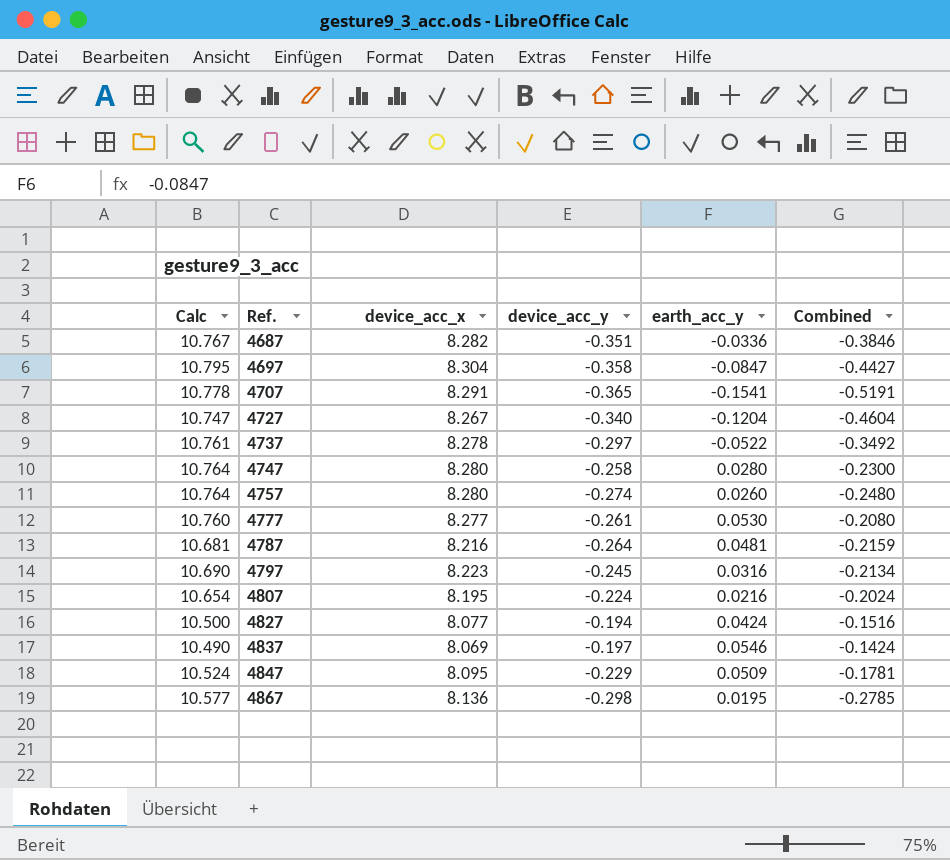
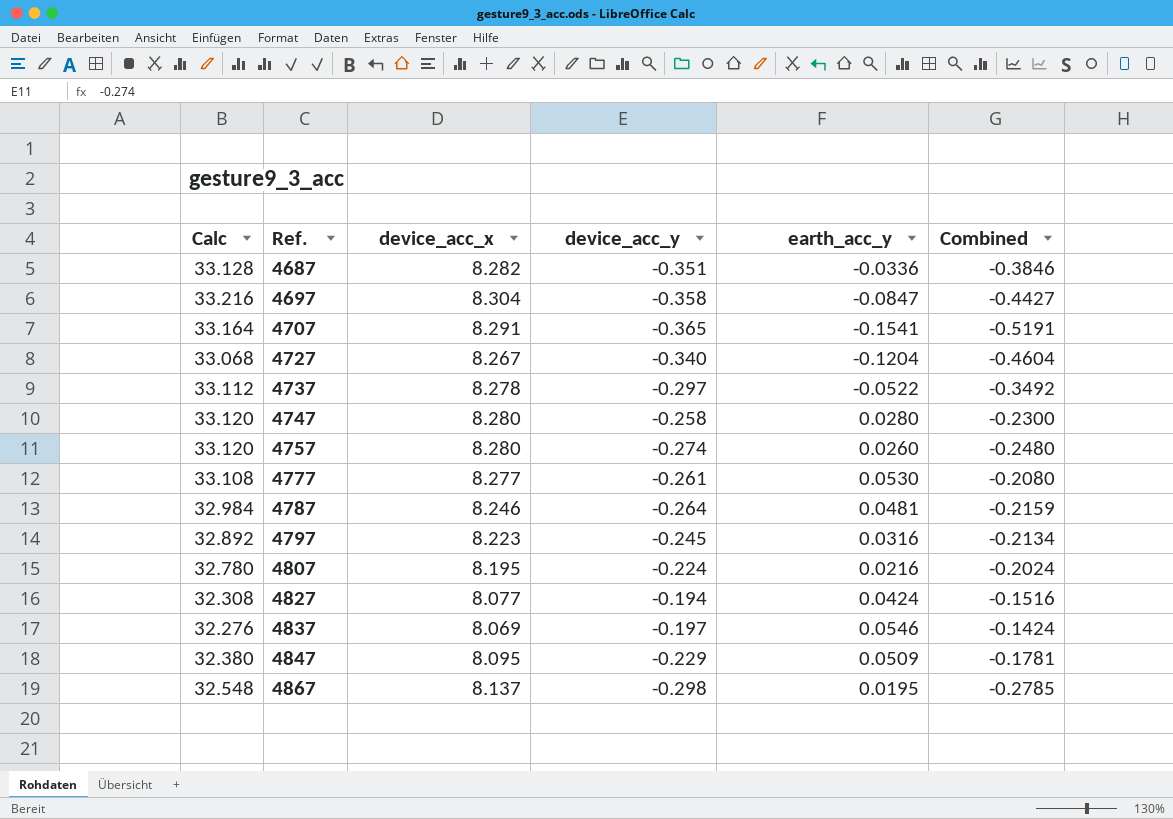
column Calc | formula: [device_acc_x] * 1.3 -> [device_acc_x] * 4
4787 | device_acc_x: 8.216 -> 8.246
4867 | device_acc_x: 8.136 -> 8.137

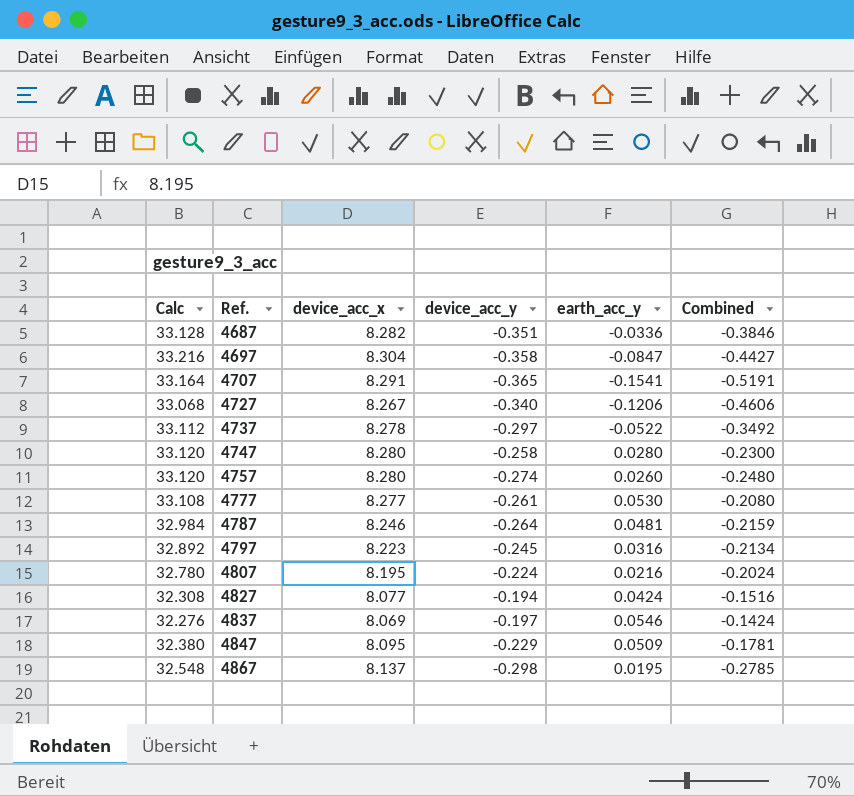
4727 | earth_acc_y: -0.1204 -> -0.1206
4727 | Combined: -0.4604 -> -0.4606

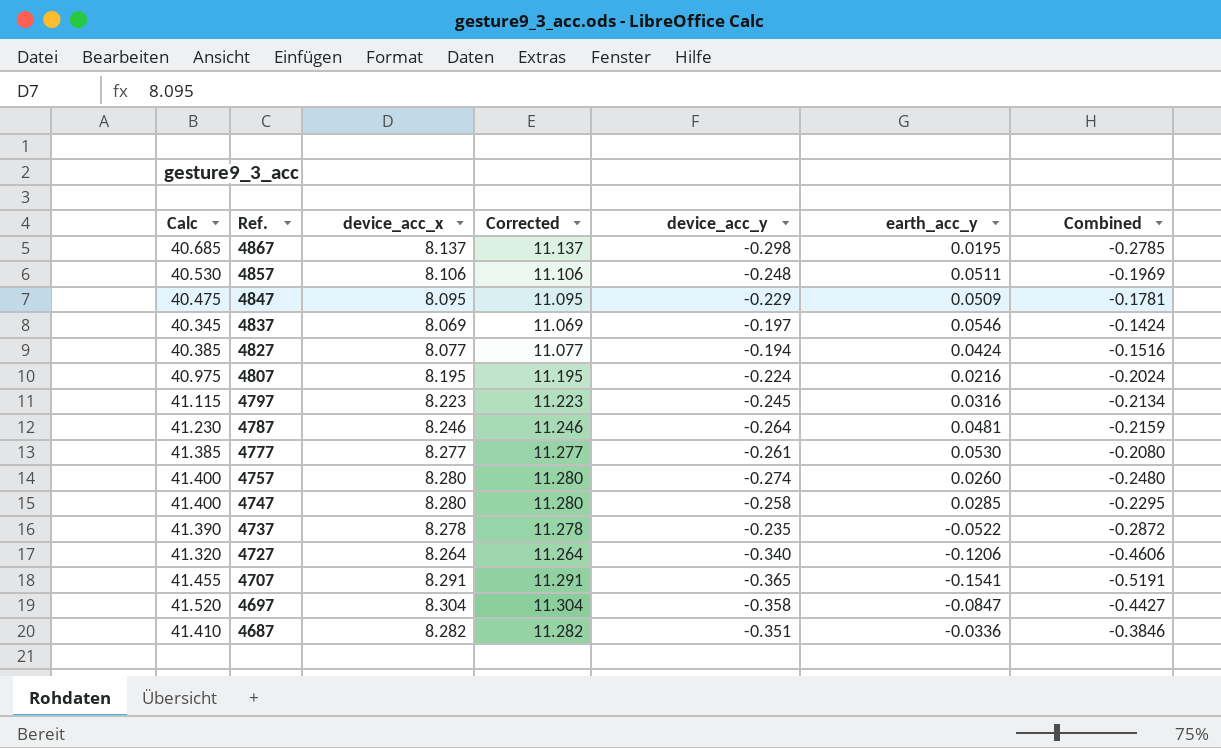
row order: Ref. ascending -> Ref. descending
column Calc | formula: [device_acc_x] * 4 -> [device_acc_x] * 5
column Corrected | formula: none -> [device_acc_x] + 3
row 4857: none -> 40.530 | 8.106 | 11.106 | -0.248 | 0.0511 | -0.1969
4747 | earth_acc_y: 0.0280 -> 0.0285
4747 | Combined: -0.2300 -> -0.2295
4737 | device_acc_y: -0.297 -> -0.235
4737 | Combined: -0.3492 -> -0.2872
4727 | device_acc_x: 8.267 -> 8.264

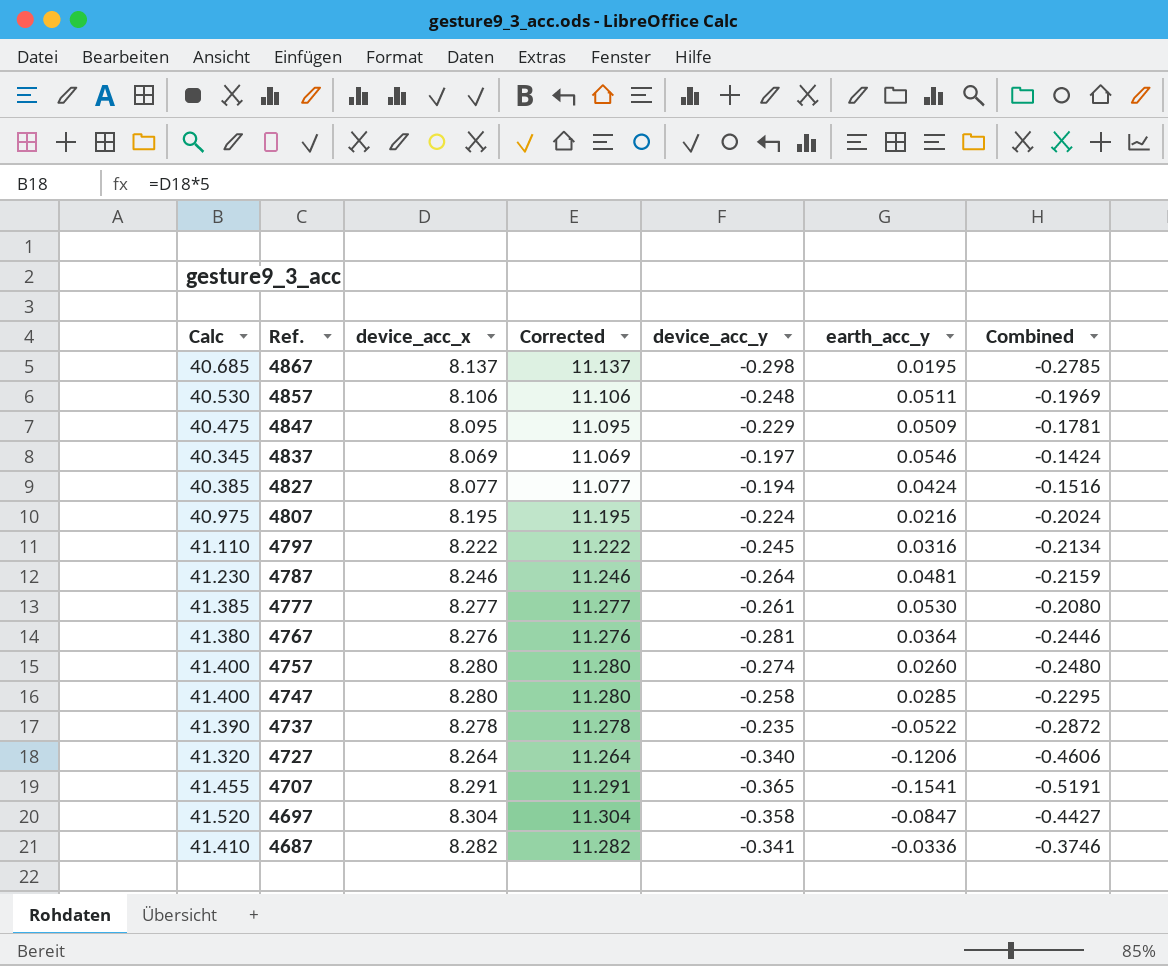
4797 | Calc: 41.115 -> 41.110
4797 | device_acc_x: 8.223 -> 8.222
4797 | Corrected: 11.223 -> 11.222
row 4767: none -> 41.380 | 8.276 | 11.276 | -0.281 | 0.0364 | -0.2446
4687 | device_acc_y: -0.351 -> -0.341
4687 | Combined: -0.3846 -> -0.3746

